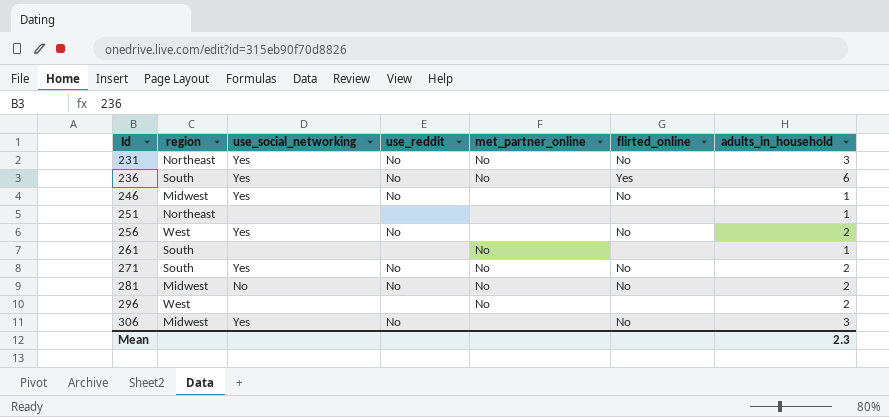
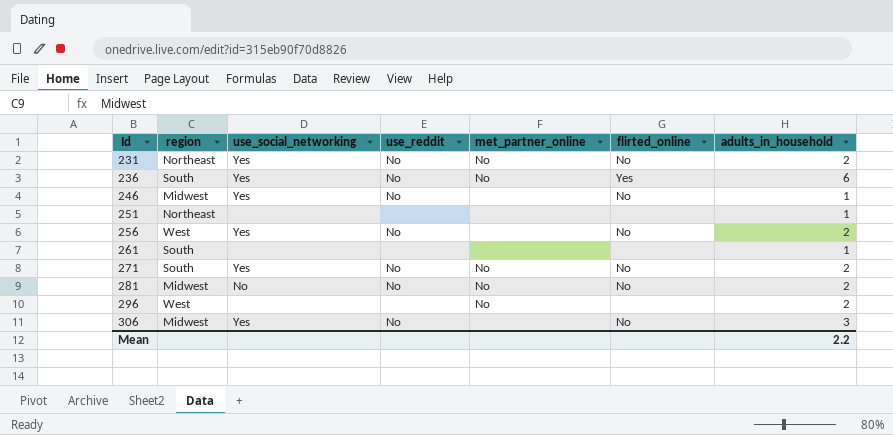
231 | adults_in_household: 3 -> 2
261 | met_partner_online: No -> none
Mean | adults_in_household: 2.3 -> 2.2

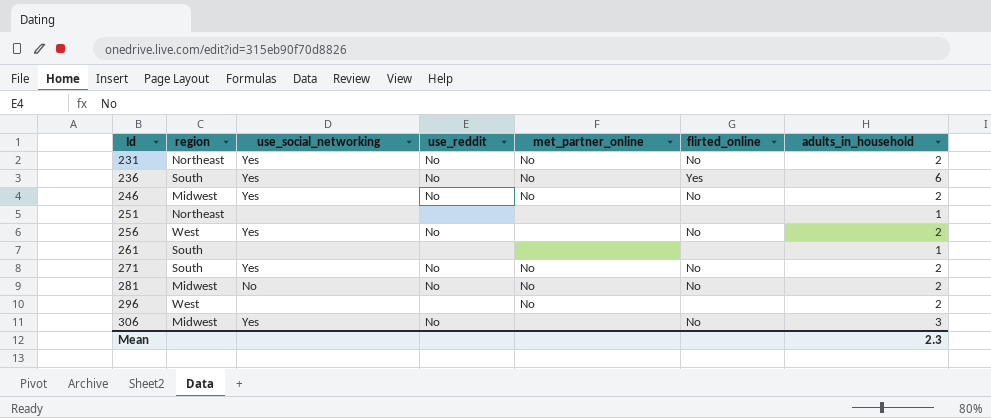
246 | met_partner_online: none -> No
246 | adults_in_household: 1 -> 2
Mean | adults_in_household: 2.2 -> 2.3

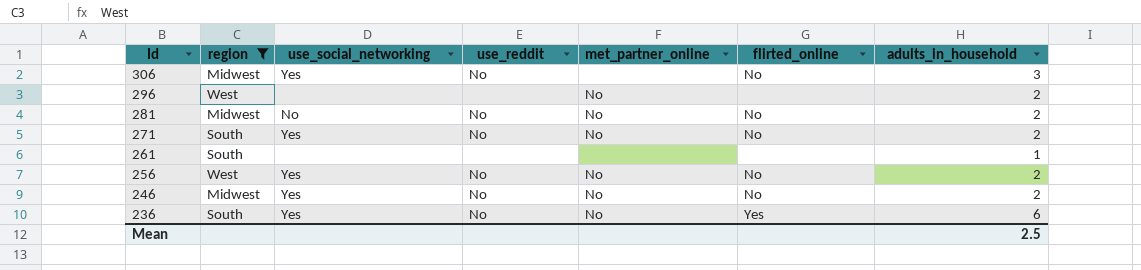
filter: none -> region != Northeast
row order: Id ascending -> Id descending
256 | met_partner_online: none -> No
Mean | adults_in_household: 2.3 -> 2.5

